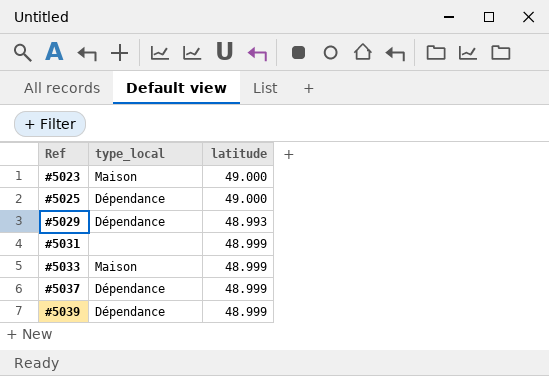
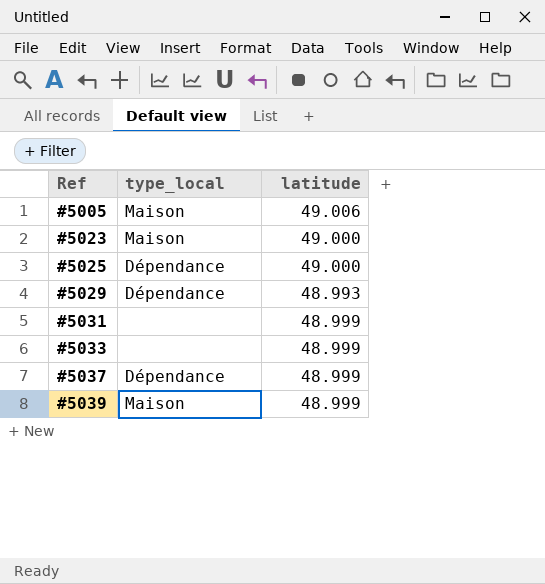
row #5005: none -> Maison | 49.006
#5033 | type_local: Maison -> none
#5039 | type_local: Dépendance -> Maison

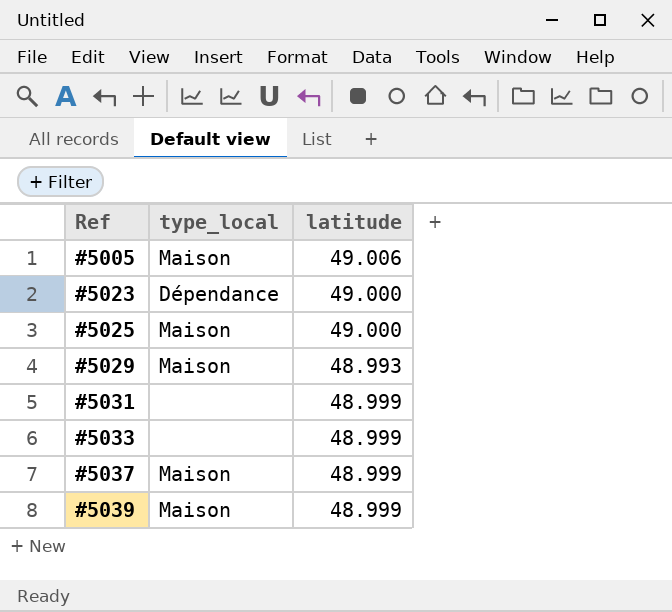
#5023 | type_local: Maison -> Dépendance
#5025 | type_local: Dépendance -> Maison
#5029 | type_local: Dépendance -> Maison
#5037 | type_local: Dépendance -> Maison

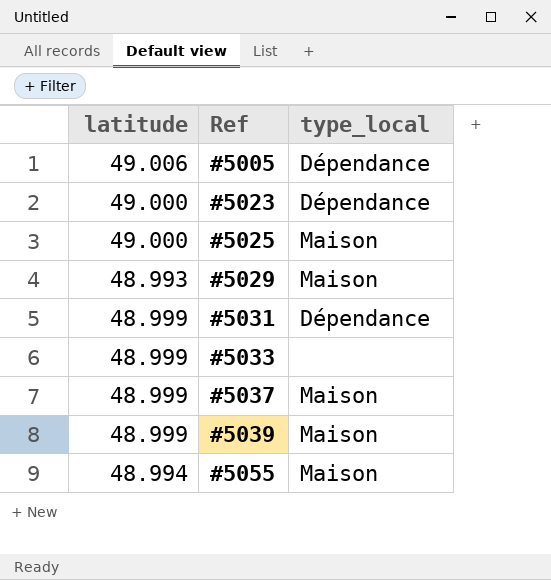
column latitude | position: 3 -> 1
#5005 | type_local: Maison -> Dépendance
#5031 | type_local: none -> Dépendance
row #5055: none -> 48.994 | Maison

